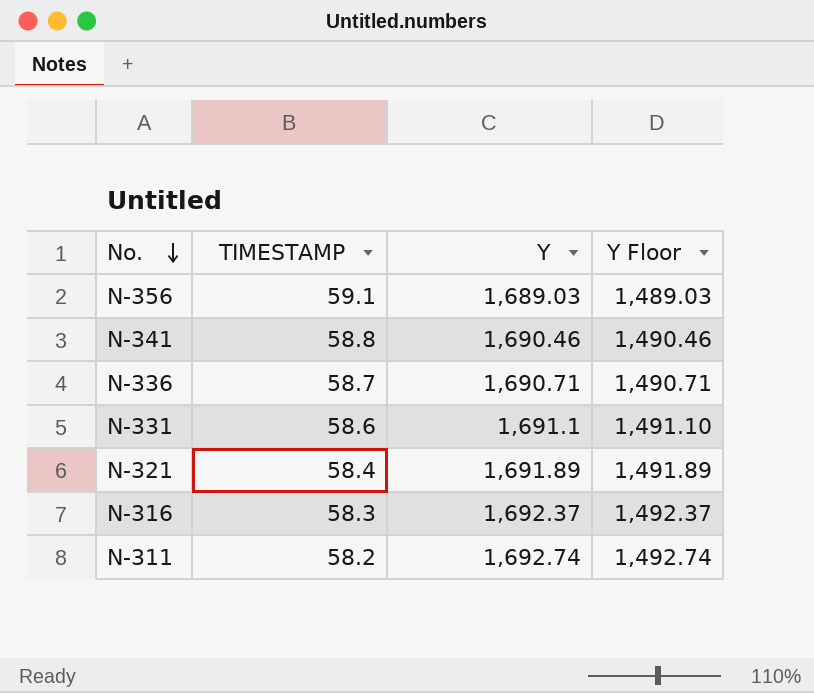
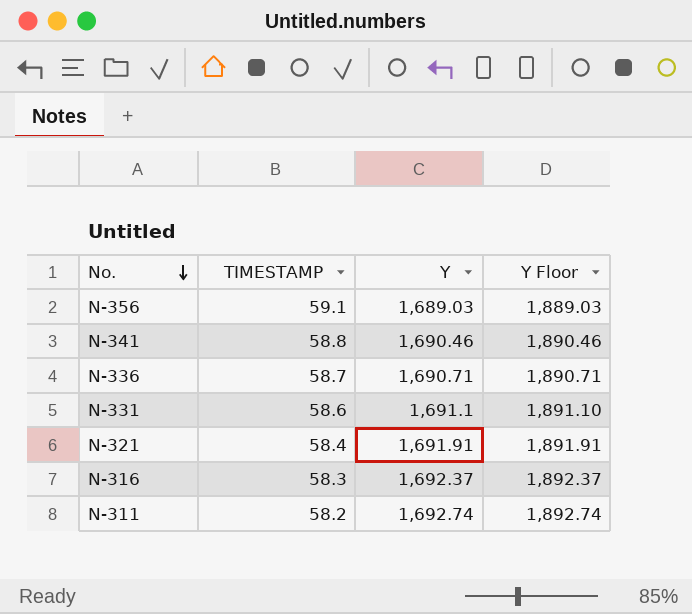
column Y Floor | formula: [Y] - 200 -> [Y] + 200
N-321 | Y: 1,691.89 -> 1,691.91

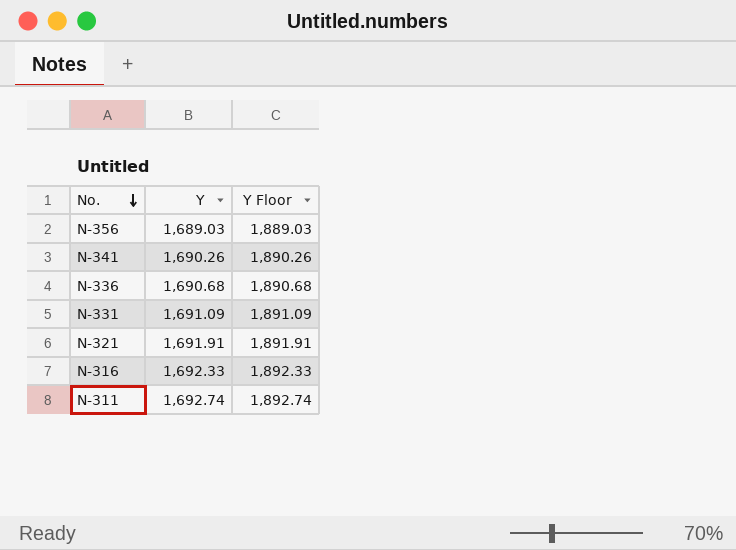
column TIMESTAMP | position: 2 -> none
N-341 | Y: 1,690.46 -> 1,690.26
N-341 | Y Floor: 1,890.46 -> 1,890.26
N-336 | Y: 1,690.71 -> 1,690.68
N-336 | Y Floor: 1,890.71 -> 1,890.68
N-331 | Y: 1,691.1 -> 1,691.09
N-331 | Y Floor: 1,891.10 -> 1,891.09
N-316 | Y: 1,692.37 -> 1,692.33
N-316 | Y Floor: 1,892.37 -> 1,892.33

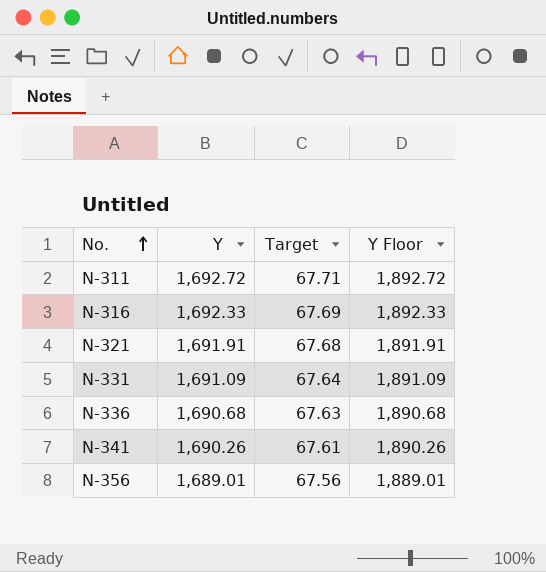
row order: No. descending -> No. ascending
column Target | formula: none -> [Y] * 0.04
N-311 | Y: 1,692.74 -> 1,692.72
N-311 | Y Floor: 1,892.74 -> 1,892.72
N-356 | Y: 1,689.03 -> 1,689.01
N-356 | Y Floor: 1,889.03 -> 1,889.01

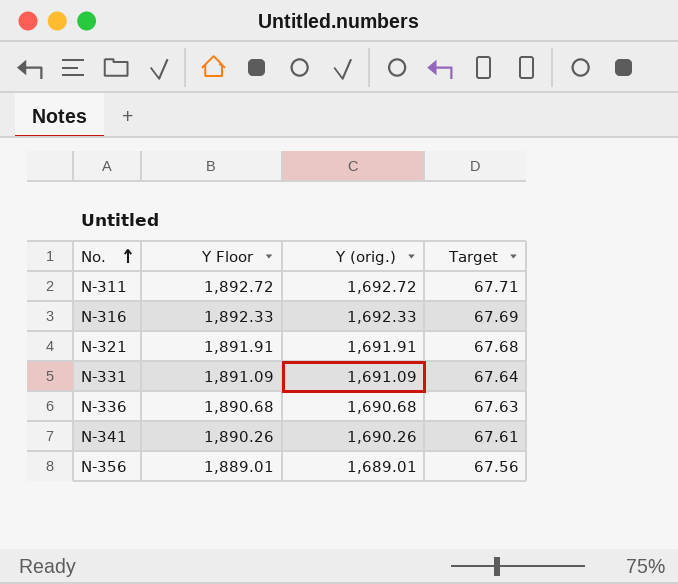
column Y Floor | position: 4 -> 2
column name: Y -> Y (orig.)

